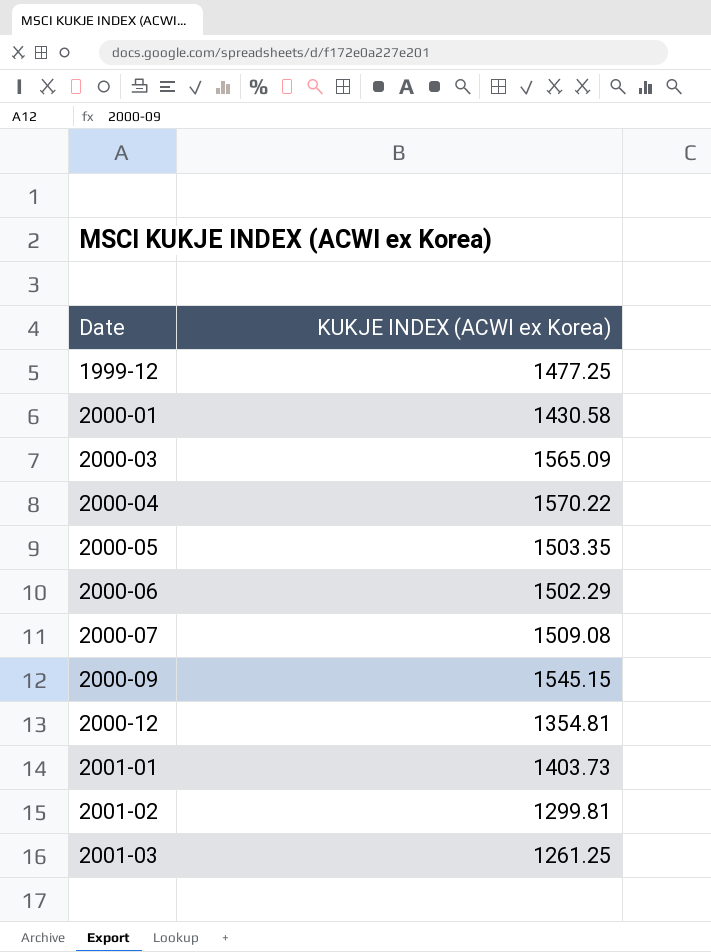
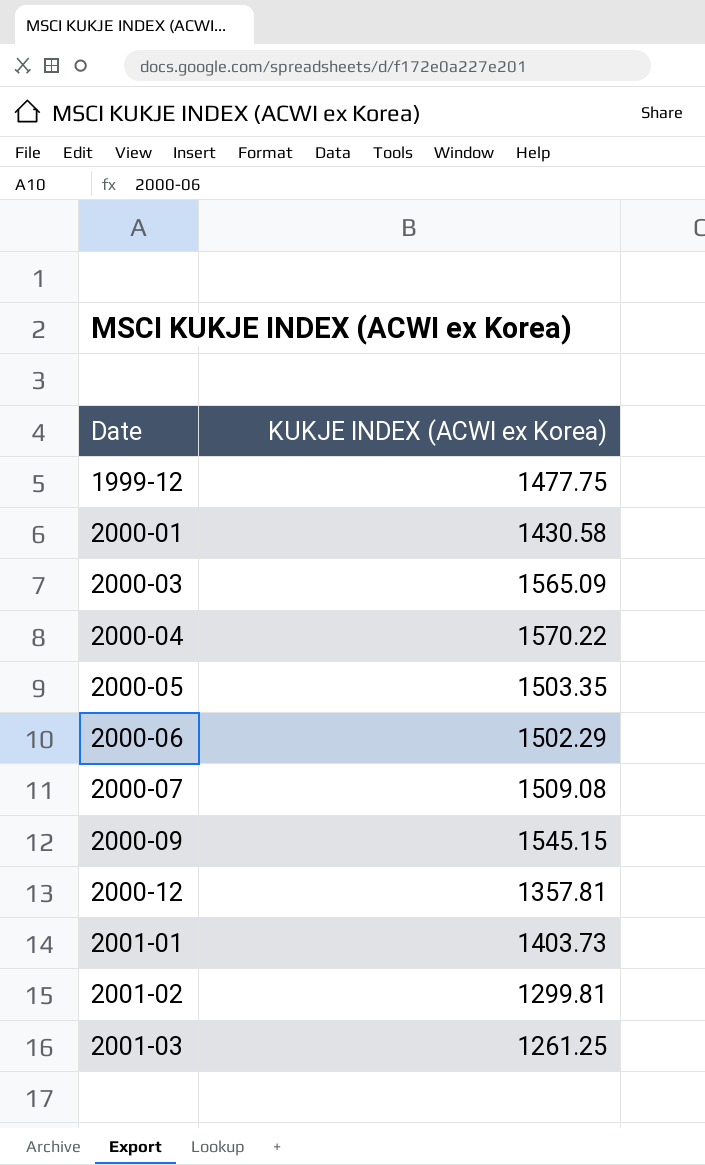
1999-12 | KUKJE INDEX (ACWI ex Korea): 1477.25 -> 1477.75
2000-12 | KUKJE INDEX (ACWI ex Korea): 1354.81 -> 1357.81

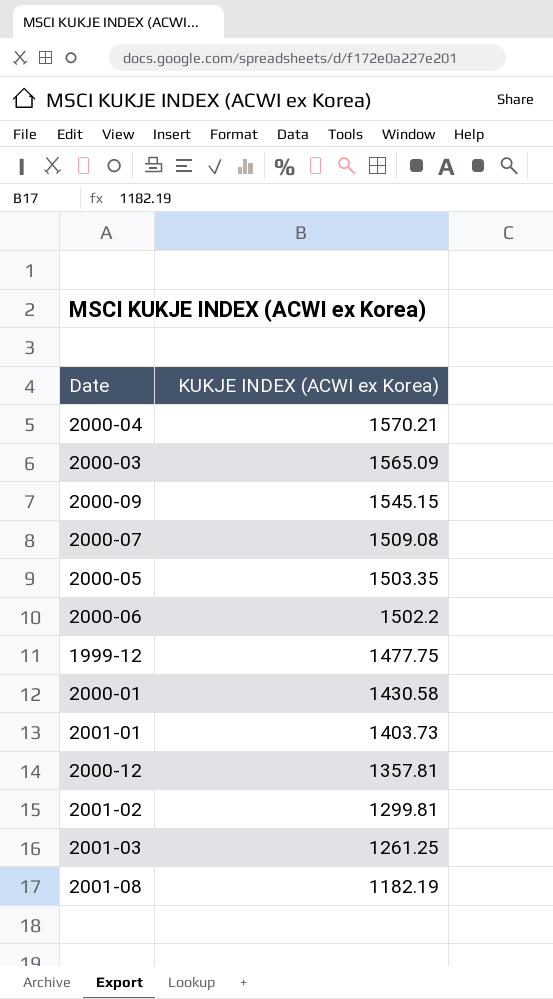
row order: Date ascending -> KUKJE INDEX (ACWI ex Korea) descending
2000-04 | KUKJE INDEX (ACWI ex Korea): 1570.22 -> 1570.21
2000-06 | KUKJE INDEX (ACWI ex Korea): 1502.29 -> 1502.2
row 2001-08: none -> 1182.19

